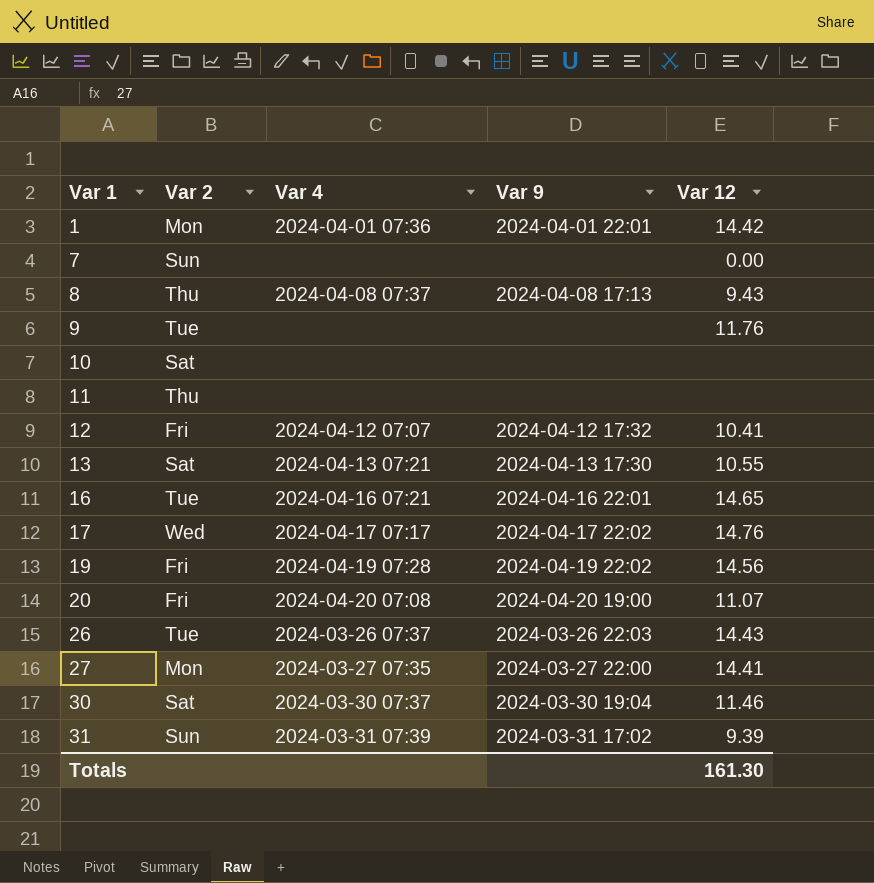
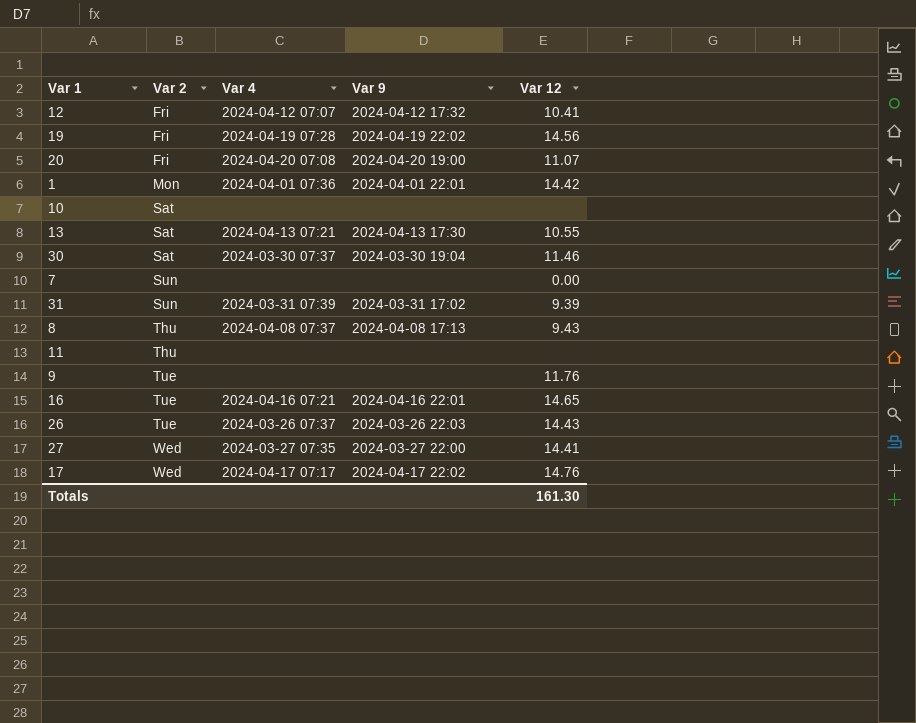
row order: Var 1 ascending -> Var 2 ascending
27 | Var 2: Mon -> Wed

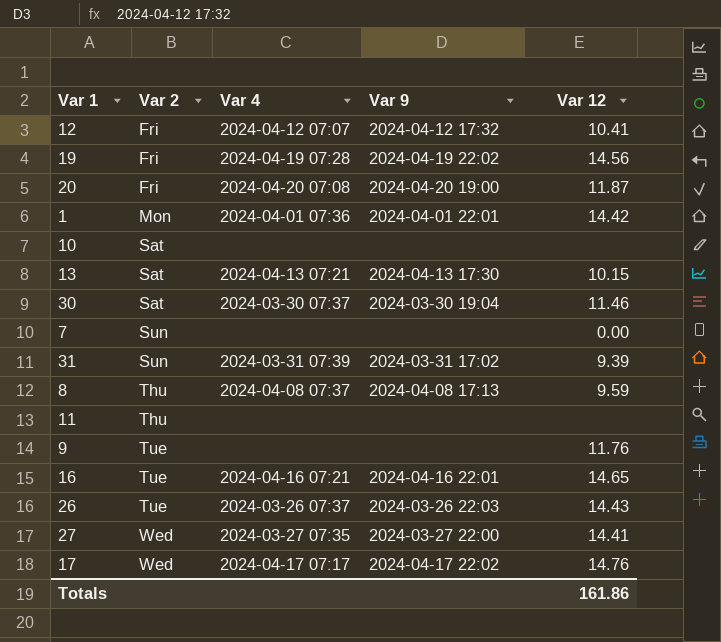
20 | Var 12: 11.07 -> 11.87
13 | Var 12: 10.55 -> 10.15
8 | Var 12: 9.43 -> 9.59
Totals | Var 12: 161.30 -> 161.86

